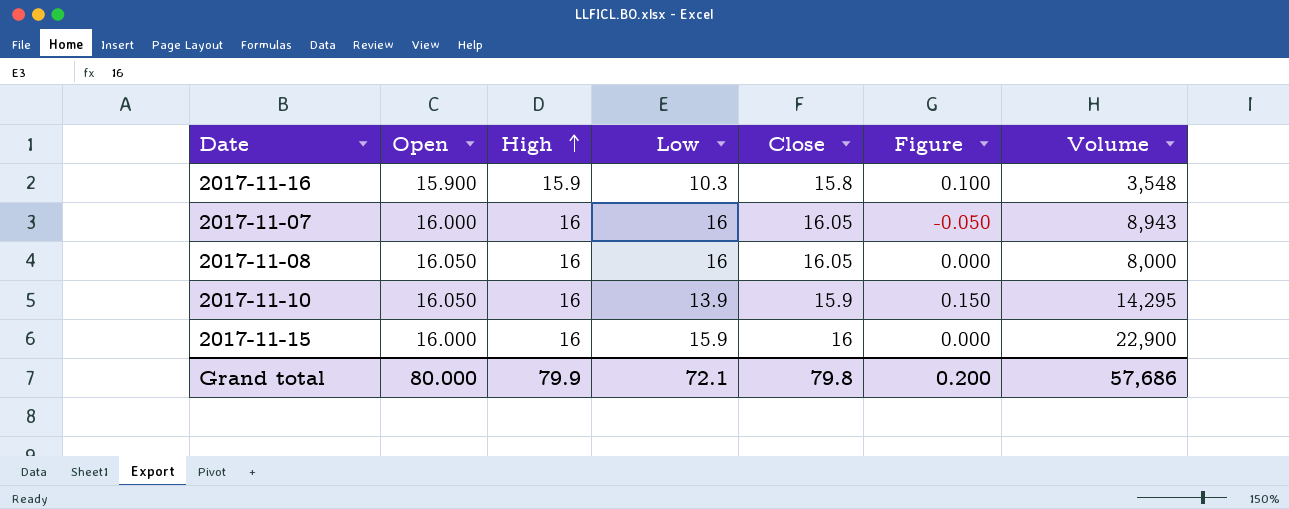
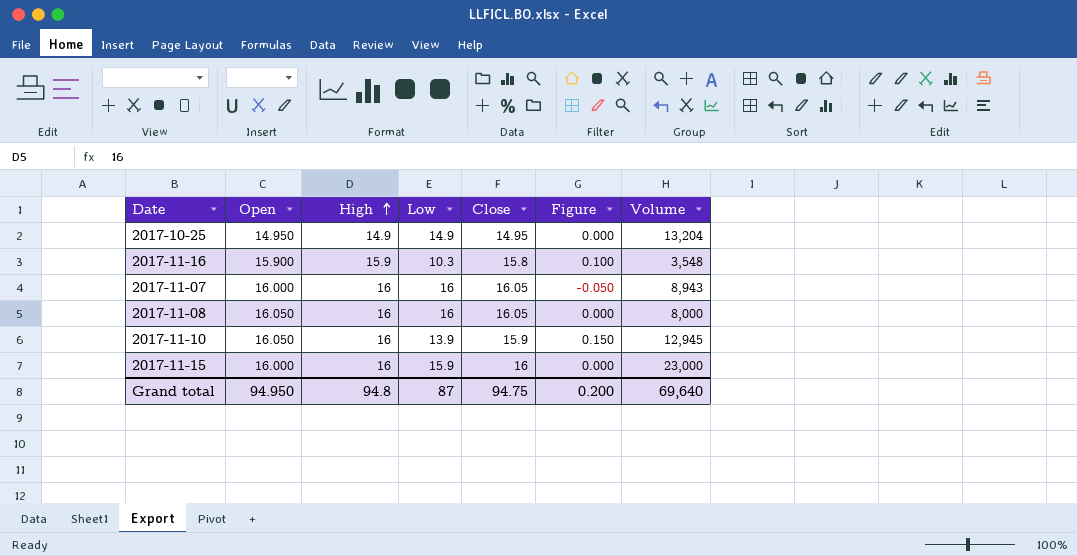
row 2017-10-25: none -> 14.950 | 14.9 | 14.9 | 14.95 | 0.000 | 13,204
2017-11-10 | Volume: 14,295 -> 12,945
2017-11-15 | Volume: 22,900 -> 23,000
Grand total | Open: 80.000 -> 94.950
Grand total | High: 79.9 -> 94.8
Grand total | Low: 72.1 -> 87
Grand total | Close: 79.8 -> 94.75
Grand total | Volume: 57,686 -> 69,640

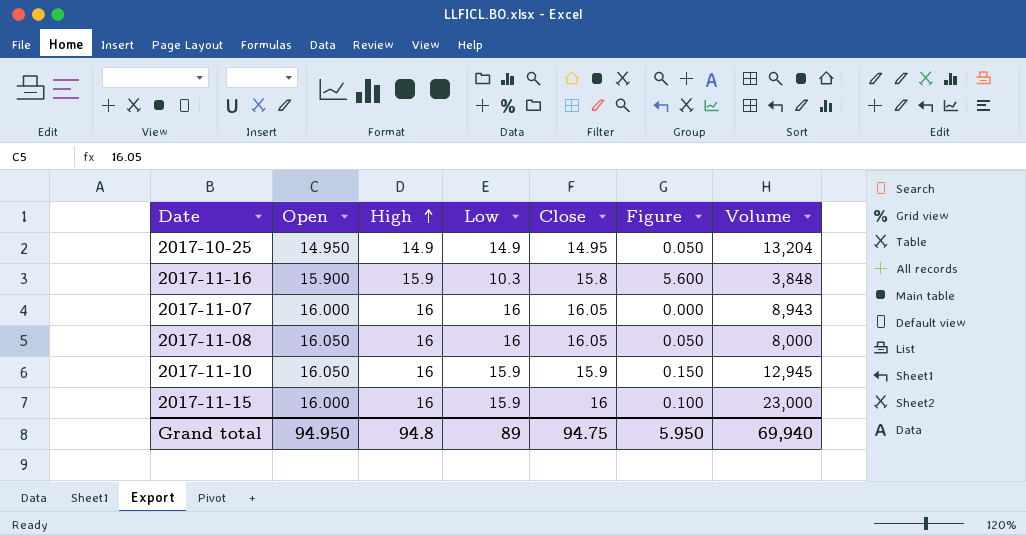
column Figure | formula: [Open] - [Close] -> [Open] - [Low]
2017-11-16 | Volume: 3,548 -> 3,848
2017-11-10 | Low: 13.9 -> 15.9
Grand total | Low: 87 -> 89
Grand total | Figure: 0.200 -> 5.950
Grand total | Volume: 69,640 -> 69,940

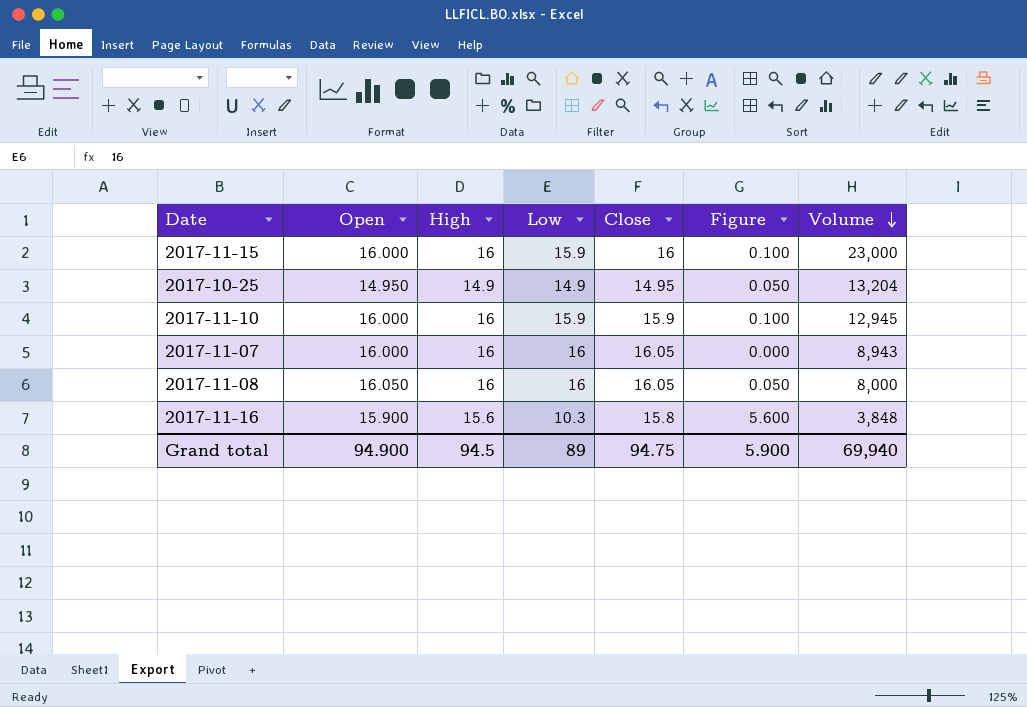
row order: High ascending -> Volume descending
2017-11-10 | Open: 16.050 -> 16.000
2017-11-10 | Figure: 0.150 -> 0.100
2017-11-16 | High: 15.9 -> 15.6
Grand total | Open: 94.950 -> 94.900
Grand total | High: 94.8 -> 94.5
Grand total | Figure: 5.950 -> 5.900

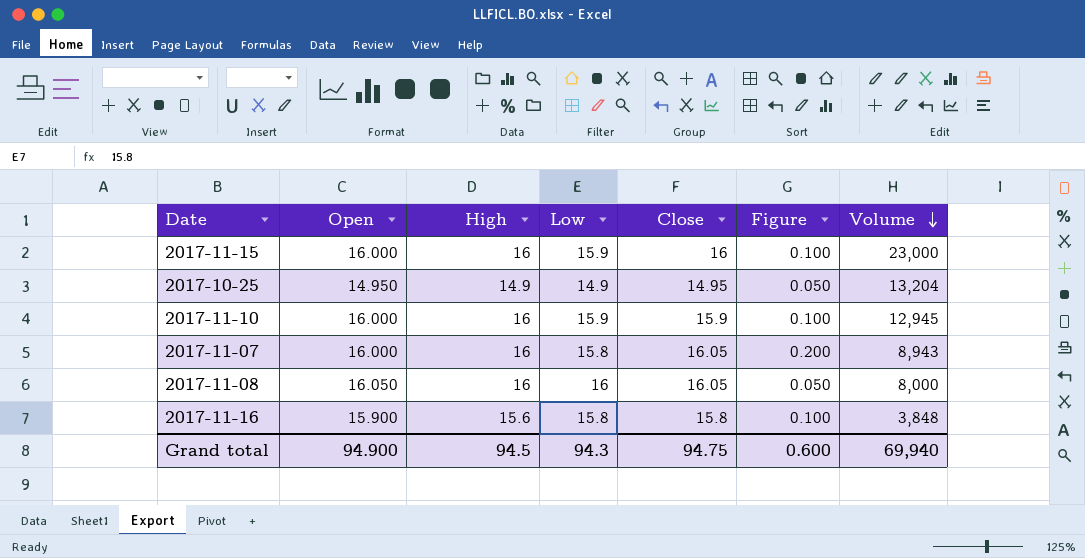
2017-11-07 | Low: 16 -> 15.8
2017-11-07 | Figure: 0.000 -> 0.200
2017-11-16 | Low: 10.3 -> 15.8
2017-11-16 | Figure: 5.600 -> 0.100
Grand total | Low: 89 -> 94.3
Grand total | Figure: 5.900 -> 0.600

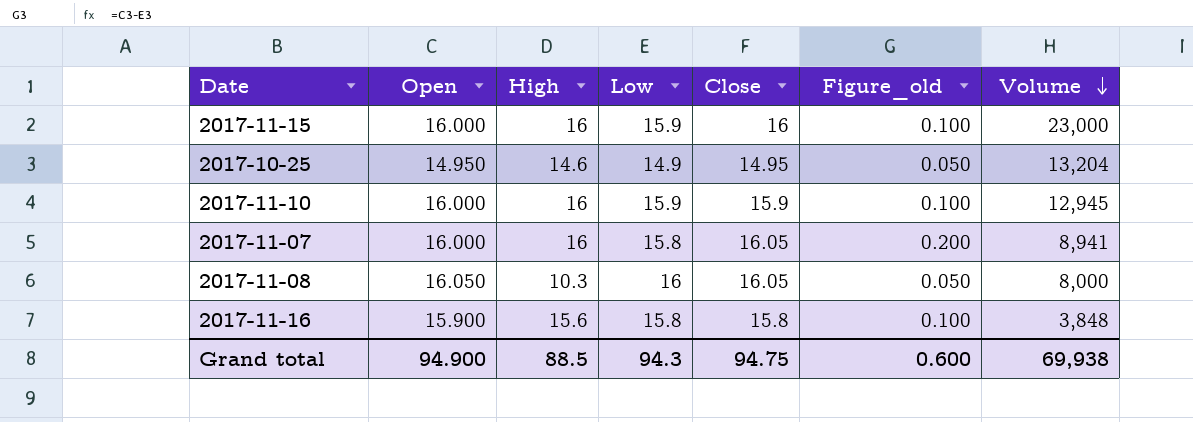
column name: Figure -> Figure_old
2017-10-25 | High: 14.9 -> 14.6
2017-11-07 | Volume: 8,943 -> 8,941
2017-11-08 | High: 16 -> 10.3
Grand total | High: 94.5 -> 88.5
Grand total | Volume: 69,940 -> 69,938

